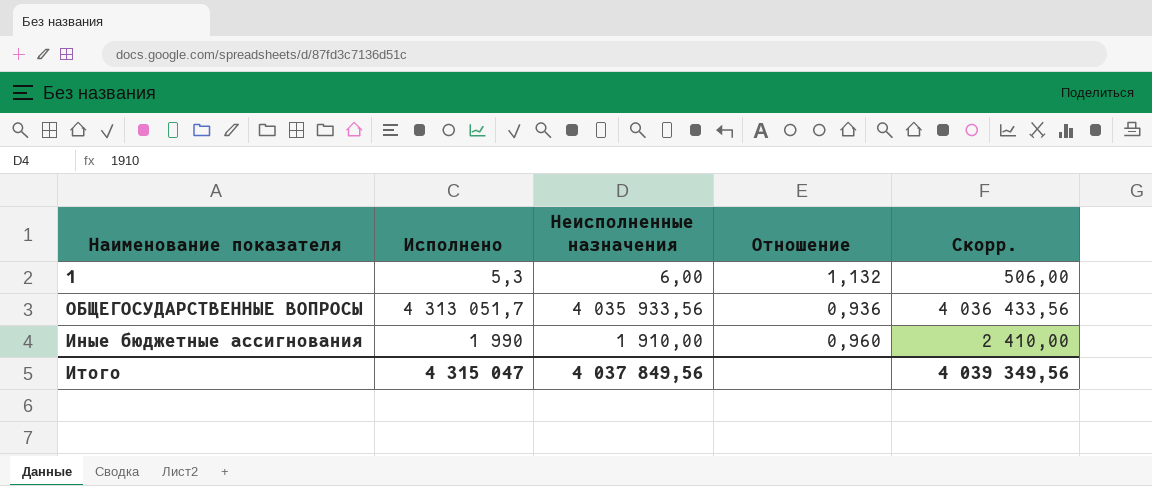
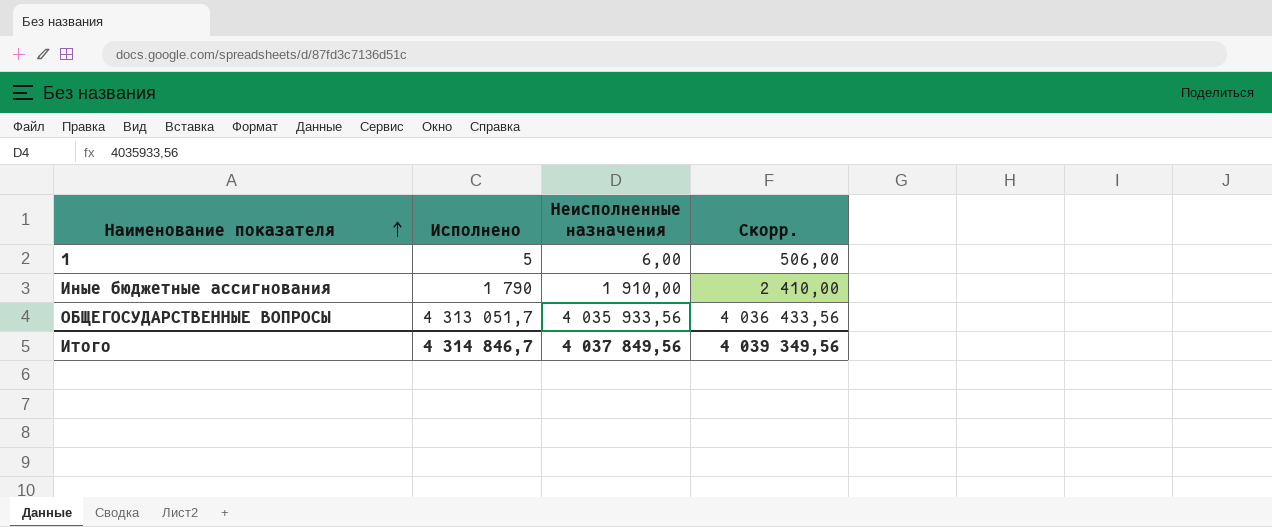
row order: none -> Наименование показателя ascending
column Отношение | formula: [Неисполненные назначения] / [Исполнено] -> none
1 | Исполнено: 5,3 -> 5
Иные бюджетные ассигнования | Исполнено: 1 990 -> 1 790
Итого | Исполнено: 4 315 047 -> 4 314 846,7

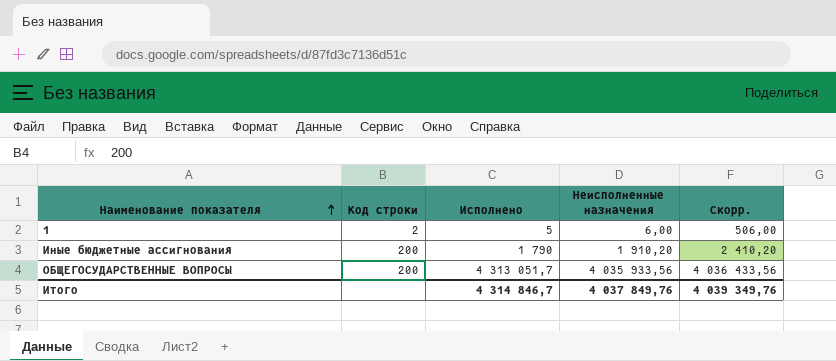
column Код строки | position: none -> 2
Иные бюджетные ассигнования | Неисполненные назначения: 1 910,00 -> 1 910,20
Иные бюджетные ассигнования | Скорр.: 2 410,00 -> 2 410,20
Итого | Неисполненные назначения: 4 037 849,56 -> 4 037 849,76
Итого | Скорр.: 4 039 349,56 -> 4 039 349,76

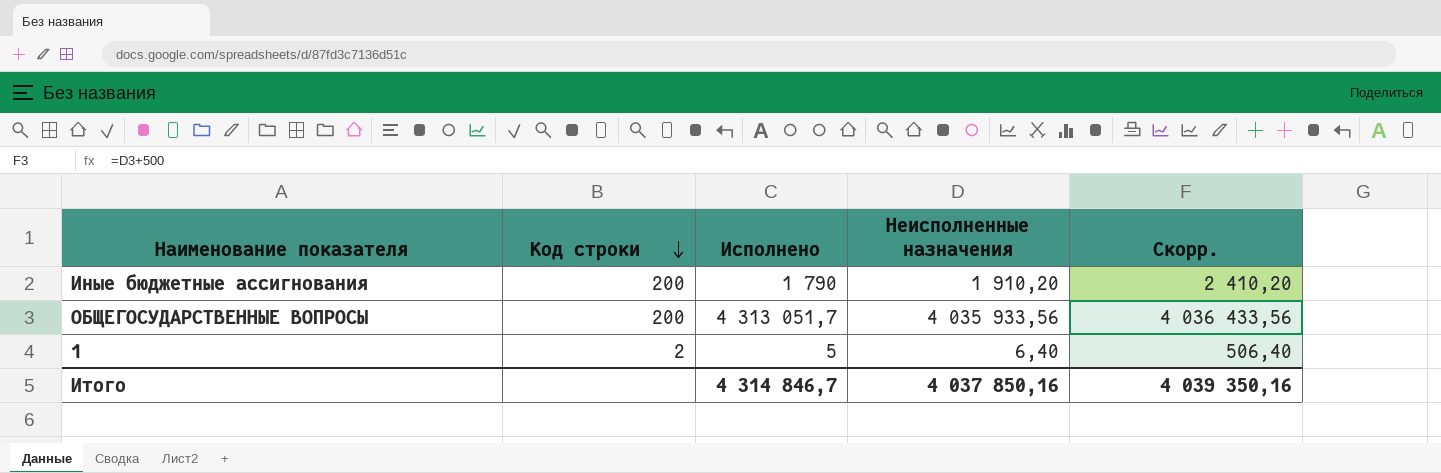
row order: Наименование показателя ascending -> Код строки descending
1 | Неисполненные назначения: 6,00 -> 6,40
1 | Скорр.: 506,00 -> 506,40
Итого | Неисполненные назначения: 4 037 849,76 -> 4 037 850,16
Итого | Скорр.: 4 039 349,76 -> 4 039 350,16

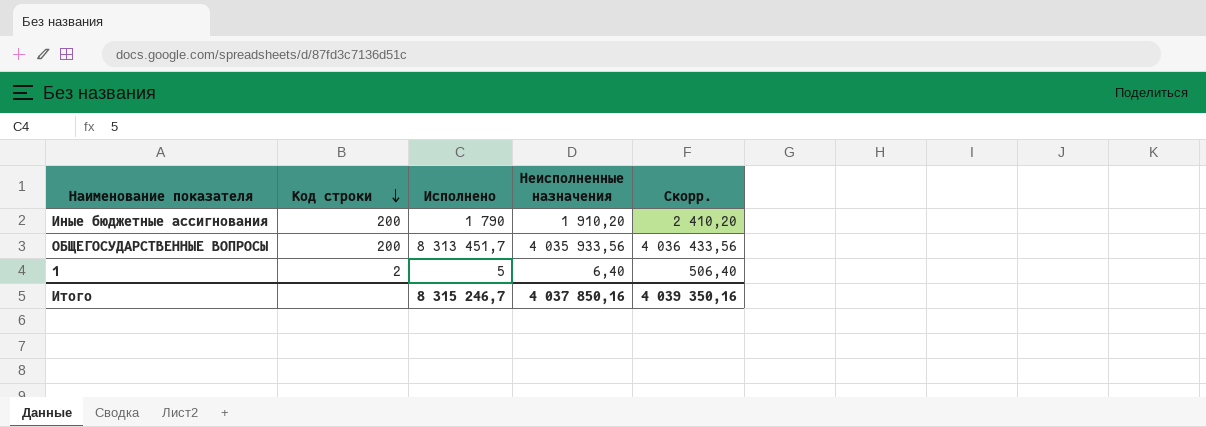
ОБЩЕГОСУДАРСТВЕННЫЕ ВОПРОСЫ | Исполнено: 4 313 051,7 -> 8 313 451,7
Итого | Исполнено: 4 314 846,7 -> 8 315 246,7

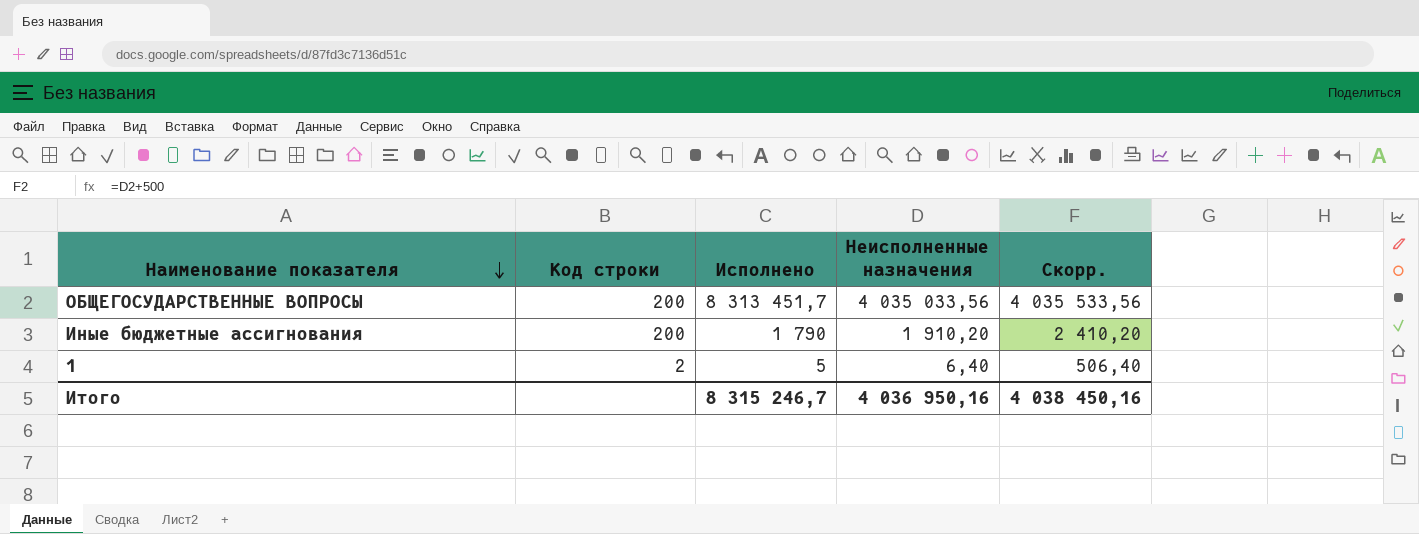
row order: Код строки descending -> Наименование показателя descending
ОБЩЕГОСУДАРСТВЕННЫЕ ВОПРОСЫ | Неисполненные назначения: 4 035 933,56 -> 4 035 033,56
ОБЩЕГОСУДАРСТВЕННЫЕ ВОПРОСЫ | Скорр.: 4 036 433,56 -> 4 035 533,56
Итого | Неисполненные назначения: 4 037 850,16 -> 4 036 950,16
Итого | Скорр.: 4 039 350,16 -> 4 038 450,16

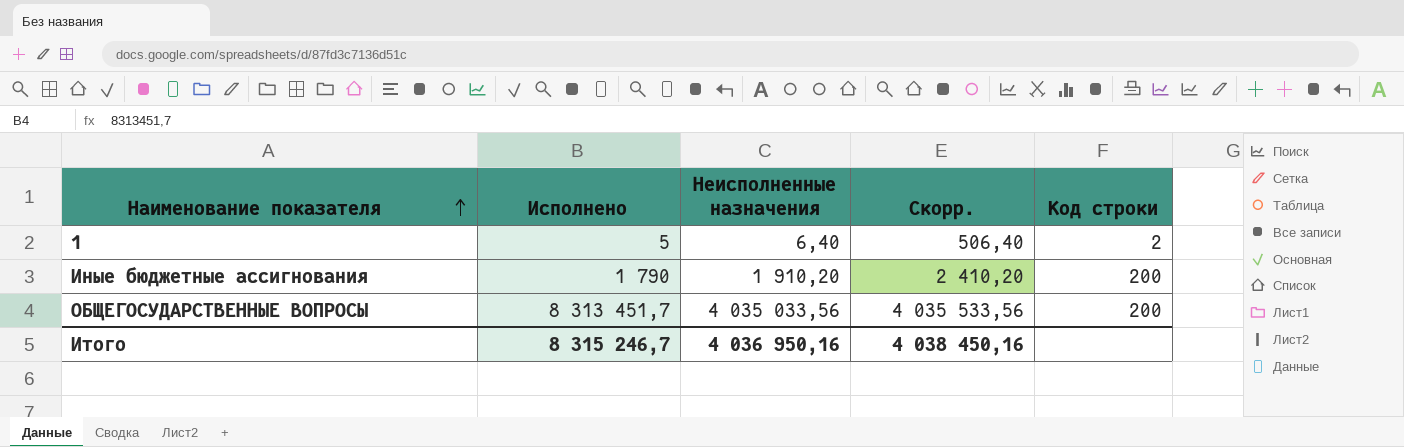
row order: Наименование показателя descending -> Наименование показателя ascending
column Код строки | position: 2 -> 5

